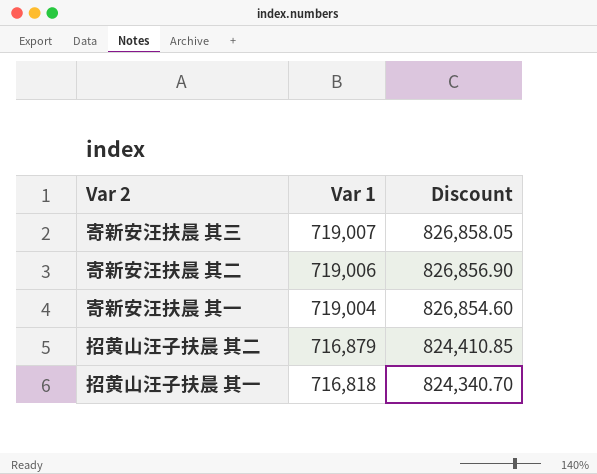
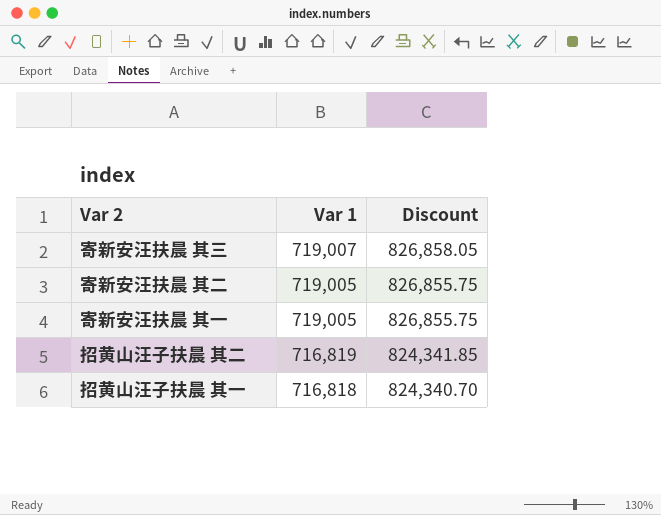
寄新安汪扶晨 其二 | Var 1: 719,006 -> 719,005
寄新安汪扶晨 其二 | Discount: 826,856.90 -> 826,855.75
寄新安汪扶晨 其一 | Var 1: 719,004 -> 719,005
寄新安汪扶晨 其一 | Discount: 826,854.60 -> 826,855.75
招黄山汪子扶晨 其二 | Var 1: 716,879 -> 716,819
招黄山汪子扶晨 其二 | Discount: 824,410.85 -> 824,341.85

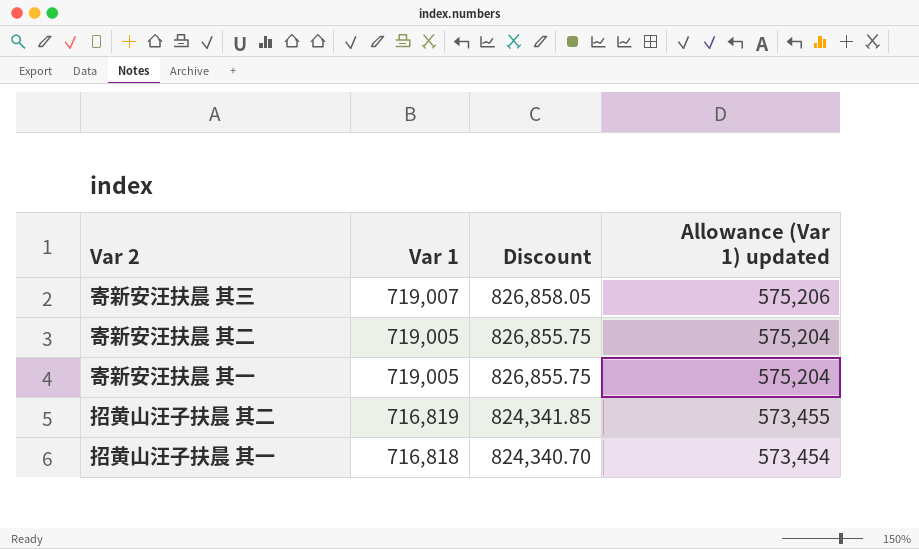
column Allowance (Var 1) updated | formula: none -> [Var 1] * 0.8

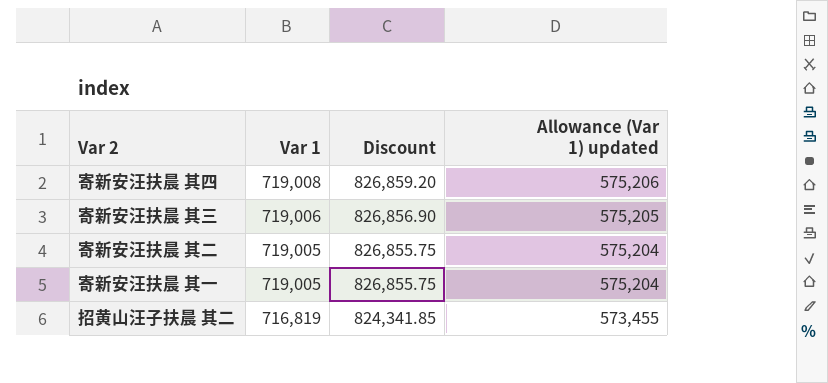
row 招黄山汪子扶晨 其一: 716,818 | 824,340.70 | 573,454 -> none
row 寄新安汪扶晨 其四: none -> 719,008 | 826,859.20 | 575,206
寄新安汪扶晨 其三 | Var 1: 719,007 -> 719,006
寄新安汪扶晨 其三 | Discount: 826,858.05 -> 826,856.90
寄新安汪扶晨 其三 | Allowance (Var 1) updated: 575,206 -> 575,205

